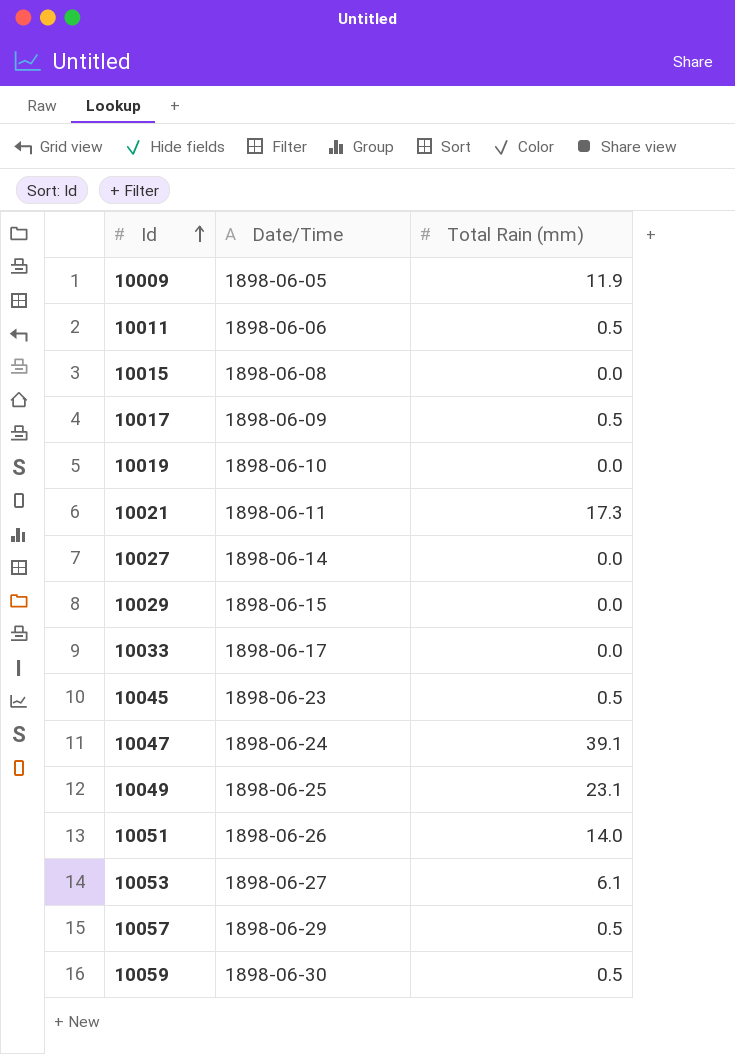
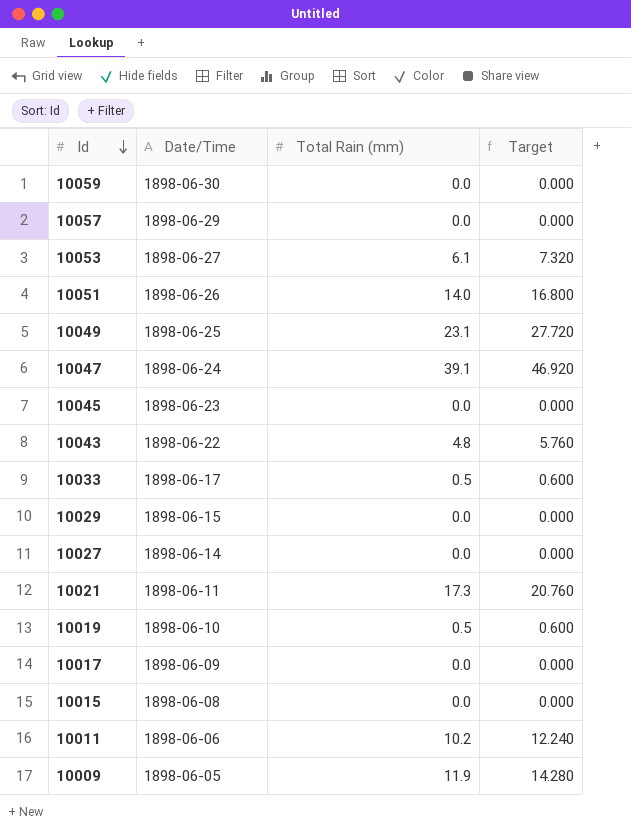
row order: Id ascending -> Id descending
column Target | formula: none -> [Total Rain (mm)] * 1.2
10059 | Total Rain (mm): 0.5 -> 0.0
10057 | Total Rain (mm): 0.5 -> 0.0
10045 | Total Rain (mm): 0.5 -> 0.0
row 10043: none -> 1898-06-22 | 4.8 | 5.760
10033 | Total Rain (mm): 0.0 -> 0.5
10019 | Total Rain (mm): 0.0 -> 0.5
10017 | Total Rain (mm): 0.5 -> 0.0
10011 | Total Rain (mm): 0.5 -> 10.2

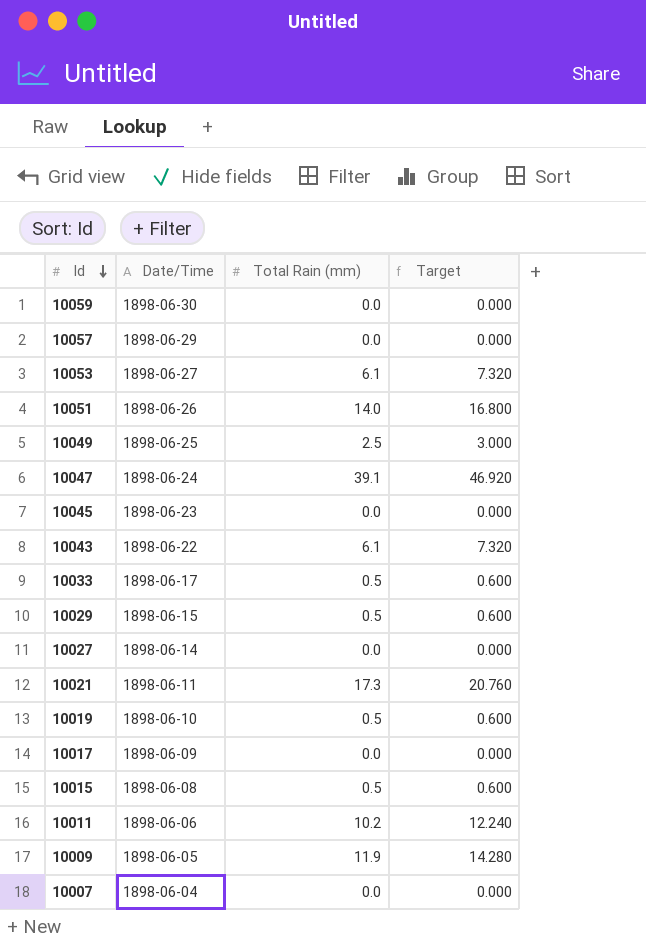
10049 | Total Rain (mm): 23.1 -> 2.5
10049 | Target: 27.720 -> 3.000
10043 | Total Rain (mm): 4.8 -> 6.1
10043 | Target: 5.760 -> 7.320
10029 | Total Rain (mm): 0.0 -> 0.5
10029 | Target: 0.000 -> 0.600
10015 | Total Rain (mm): 0.0 -> 0.5
10015 | Target: 0.000 -> 0.600
row 10007: none -> 1898-06-04 | 0.0 | 0.000

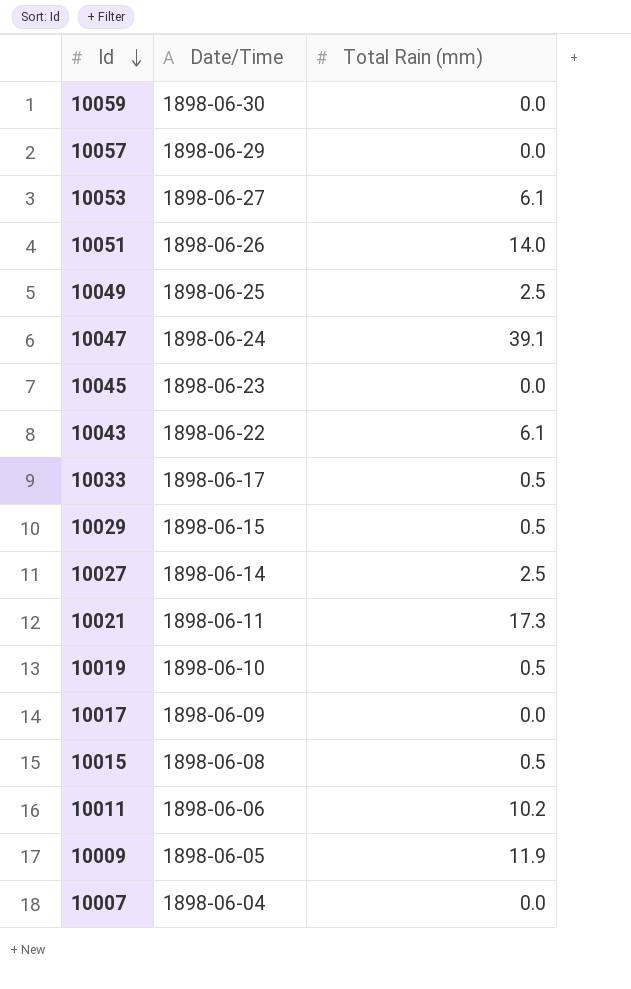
column Target | formula: [Total Rain (mm)] * 1.2 -> none
10027 | Total Rain (mm): 0.0 -> 2.5

